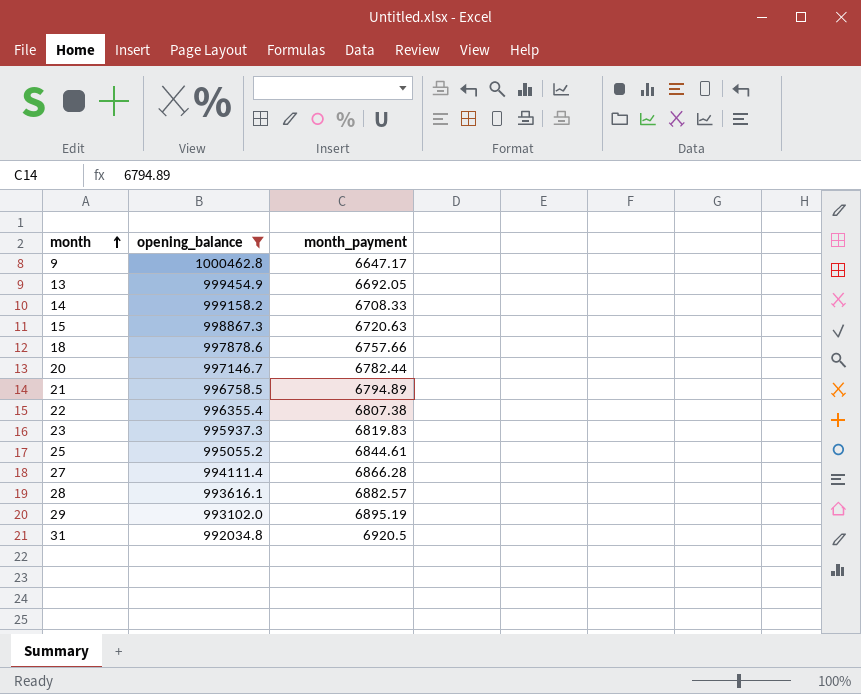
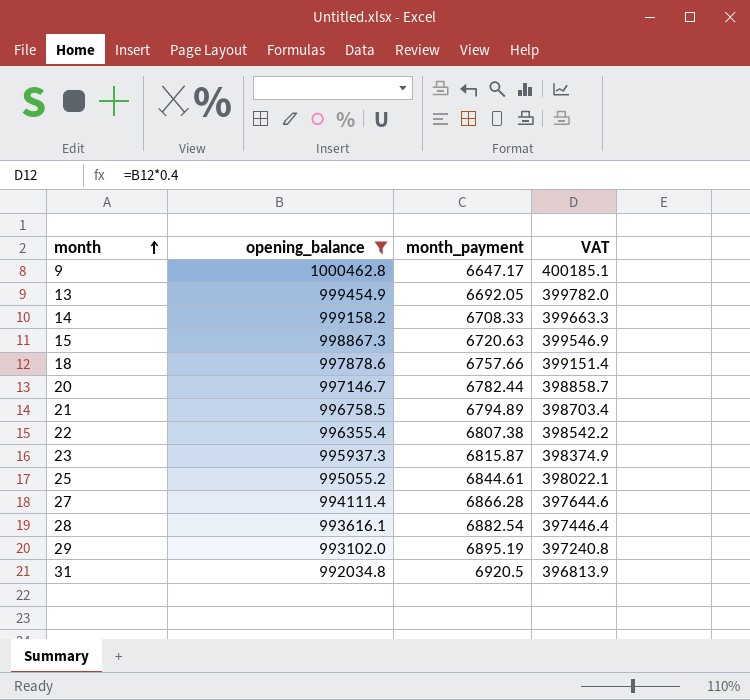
column VAT | formula: none -> [opening_balance] * 0.4
23 | month_payment: 6819.83 -> 6815.87
28 | month_payment: 6882.57 -> 6882.54

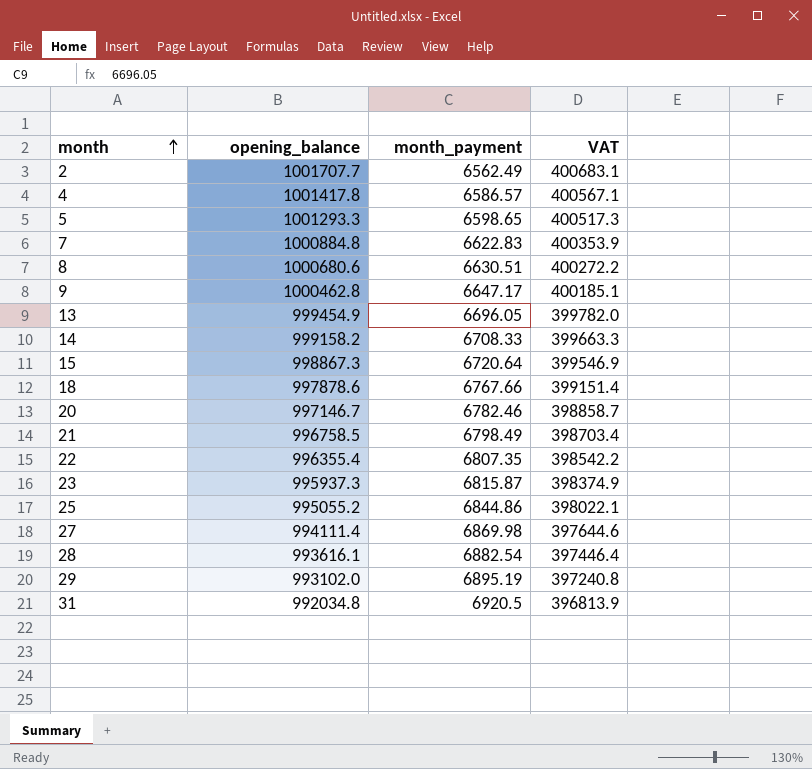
filter: opening_balance <= 1000462.8 -> none
13 | month_payment: 6692.05 -> 6696.05
15 | month_payment: 6720.63 -> 6720.64
18 | month_payment: 6757.66 -> 6767.66
20 | month_payment: 6782.44 -> 6782.46
21 | month_payment: 6794.89 -> 6798.49
22 | month_payment: 6807.38 -> 6807.35
25 | month_payment: 6844.61 -> 6844.86
27 | month_payment: 6866.28 -> 6869.98

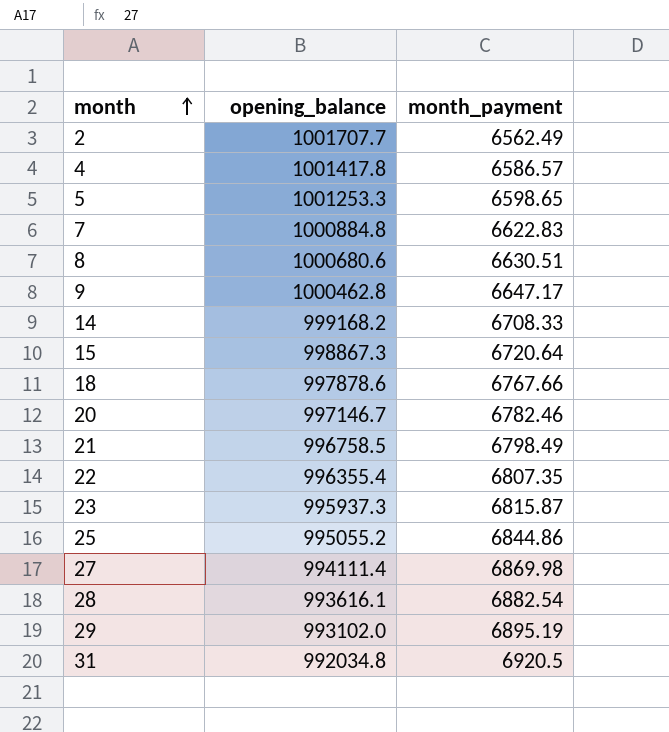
column VAT | formula: [opening_balance] * 0.4 -> none
row 13: 999454.9 | 6696.05 | 399782.0 -> none
5 | opening_balance: 1001293.3 -> 1001253.3
14 | opening_balance: 999158.2 -> 999168.2

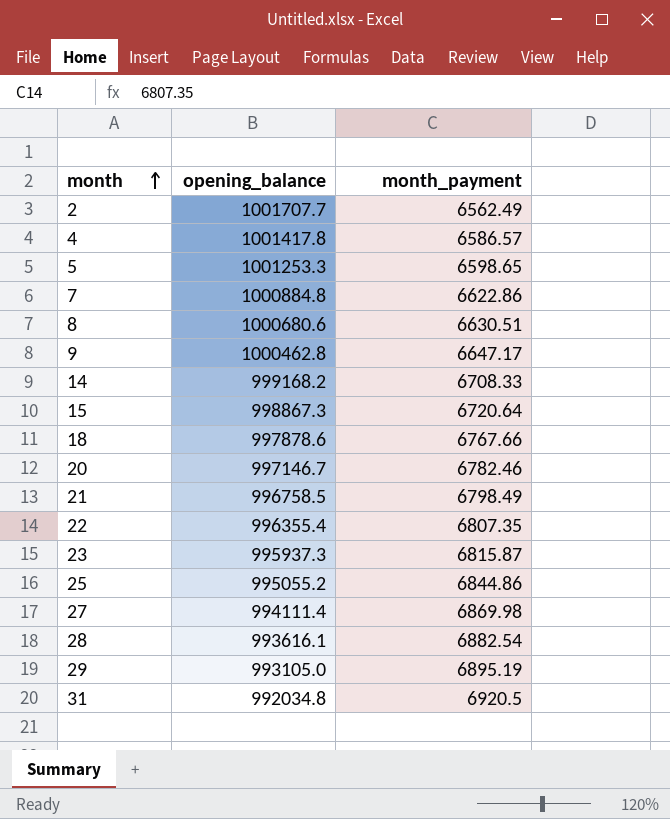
7 | month_payment: 6622.83 -> 6622.86
29 | opening_balance: 993102.0 -> 993105.0

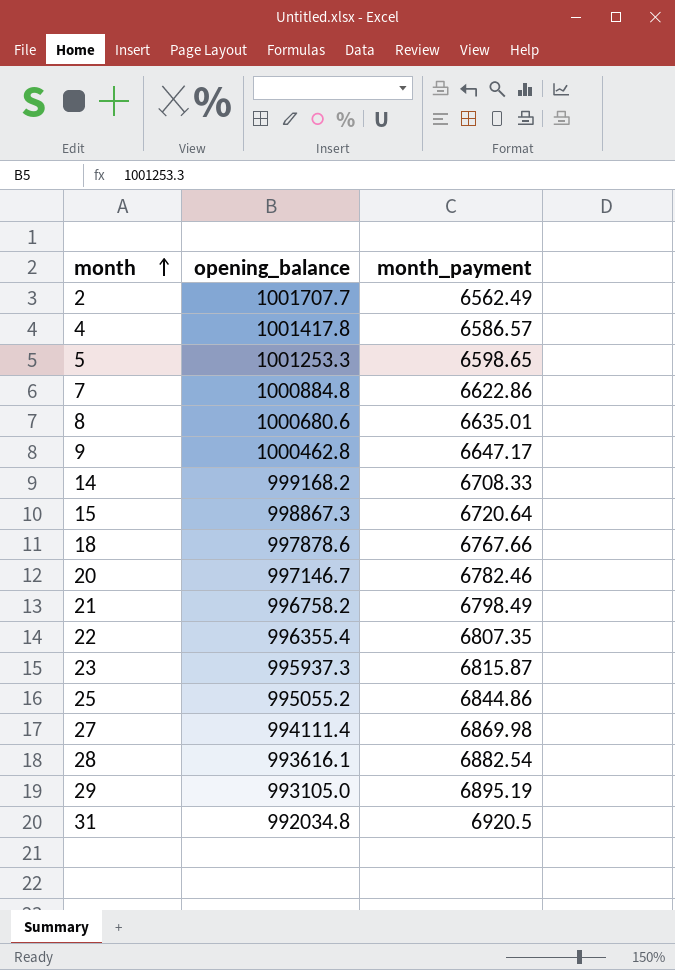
8 | month_payment: 6630.51 -> 6635.01
21 | opening_balance: 996758.5 -> 996758.2

